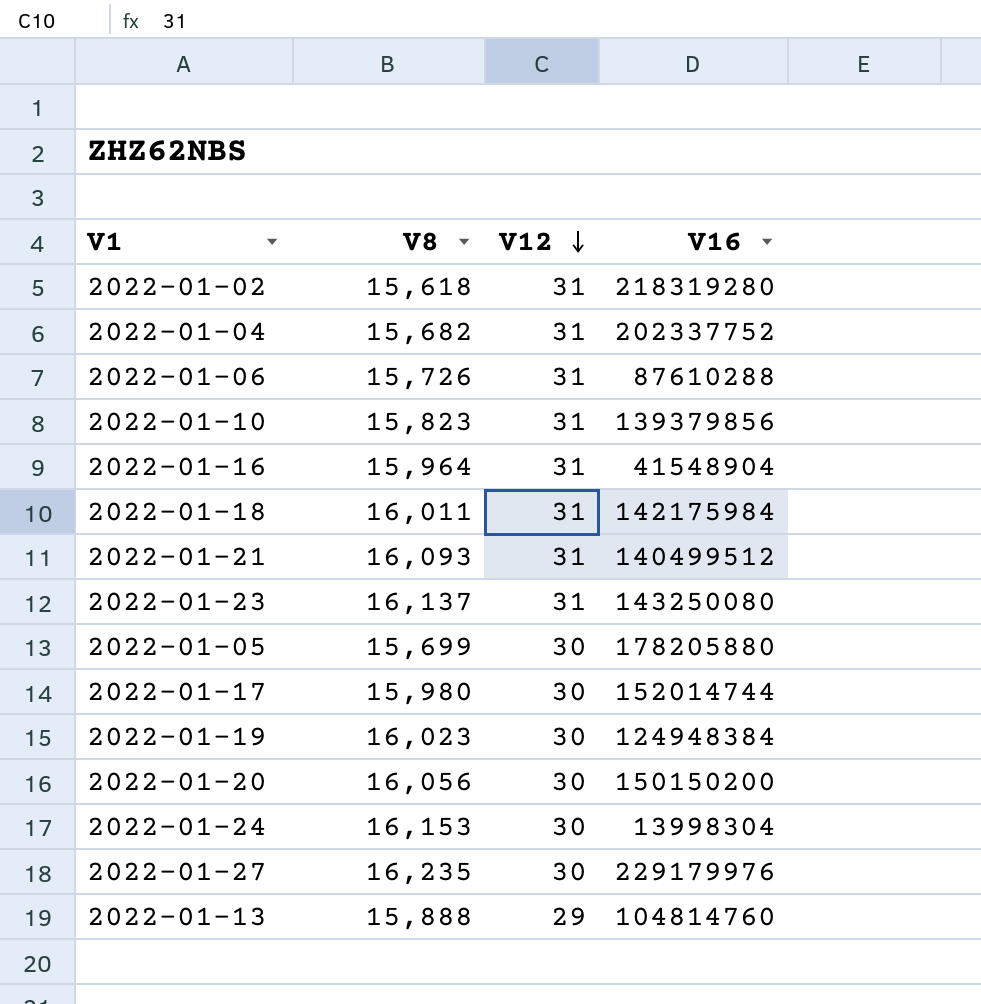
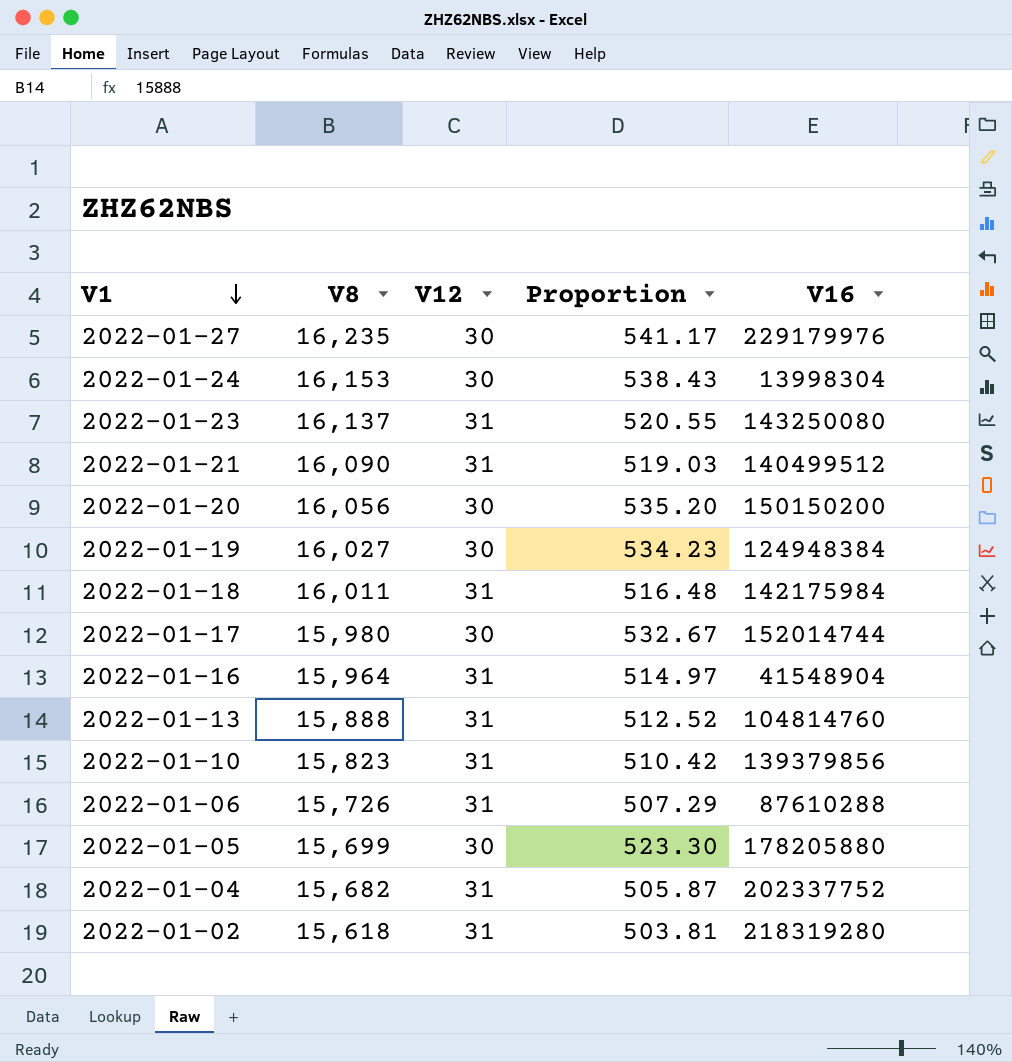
row order: V12 descending -> V1 descending
column Proportion | formula: none -> [V8] / [V12]
2022-01-21 | V8: 16,093 -> 16,090
2022-01-19 | V8: 16,023 -> 16,027
2022-01-13 | V12: 29 -> 31

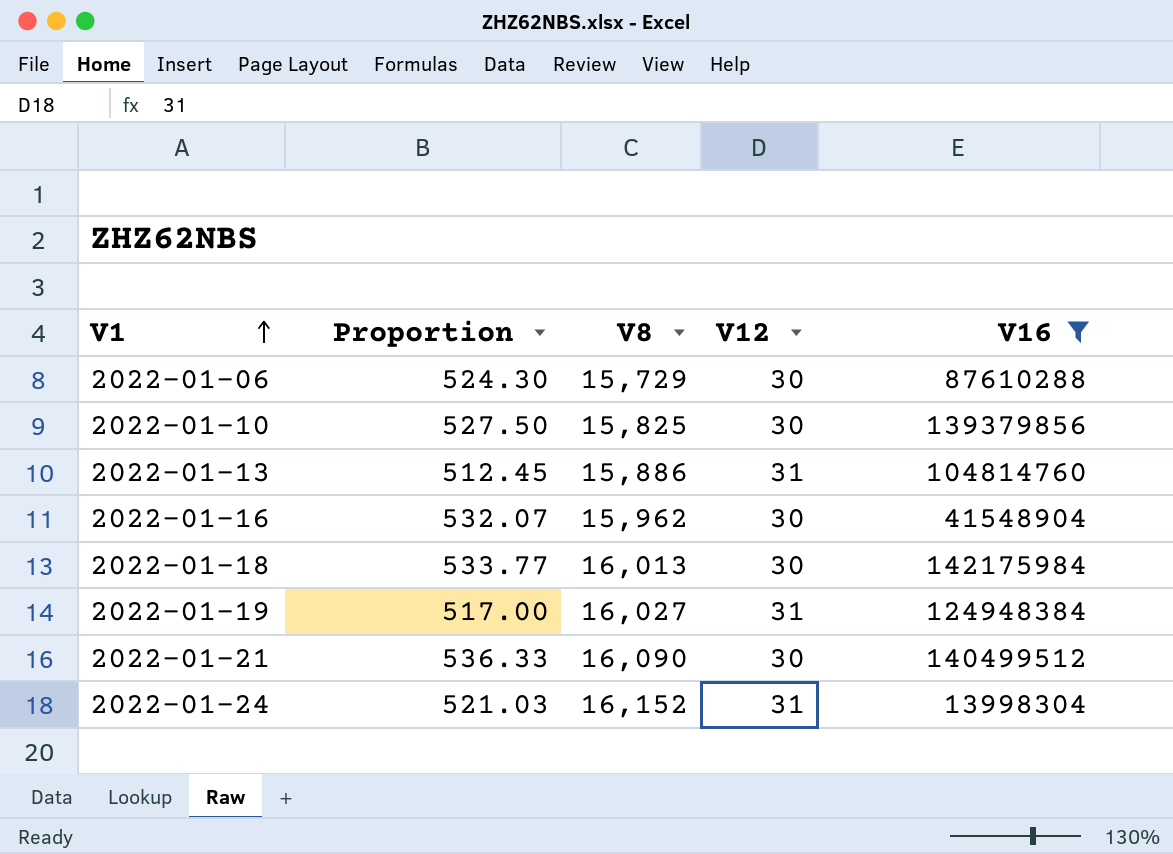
filter: none -> V16 <= 142175984
row order: V1 descending -> V1 ascending
column Proportion | position: 4 -> 2
2022-01-06 | Proportion: 507.29 -> 524.30
2022-01-06 | V8: 15,726 -> 15,729
2022-01-06 | V12: 31 -> 30
2022-01-10 | Proportion: 510.42 -> 527.50
2022-01-10 | V8: 15,823 -> 15,825
2022-01-10 | V12: 31 -> 30
2022-01-13 | Proportion: 512.52 -> 512.45
2022-01-13 | V8: 15,888 -> 15,886
2022-01-16 | Proportion: 514.97 -> 532.07
2022-01-16 | V8: 15,964 -> 15,962
2022-01-16 | V12: 31 -> 30
2022-01-18 | Proportion: 516.48 -> 533.77
2022-01-18 | V8: 16,011 -> 16,013
2022-01-18 | V12: 31 -> 30
2022-01-19 | Proportion: 534.23 -> 517.00
2022-01-19 | V12: 30 -> 31
2022-01-21 | Proportion: 519.03 -> 536.33
2022-01-21 | V12: 31 -> 30
2022-01-24 | Proportion: 538.43 -> 521.03
2022-01-24 | V8: 16,153 -> 16,152
2022-01-24 | V12: 30 -> 31

